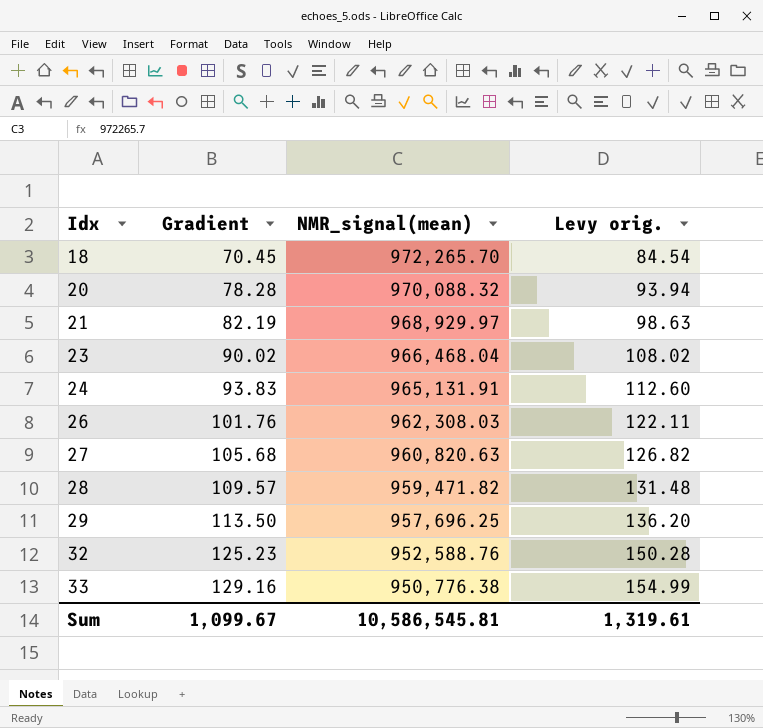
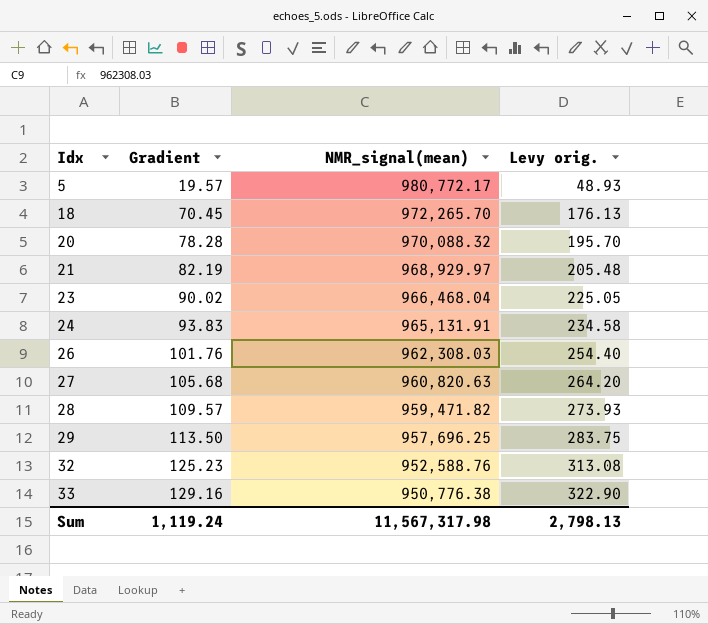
column Levy orig. | formula: [Gradient] * 1.2 -> [Gradient] * 2.5
row 5: none -> 19.57 | 980,772.17 | 48.93
Sum | Gradient: 1,099.67 -> 1,119.24
Sum | NMR_signal(mean): 10,586,545.81 -> 11,567,317.98
Sum | Levy orig.: 1,319.61 -> 2,798.13

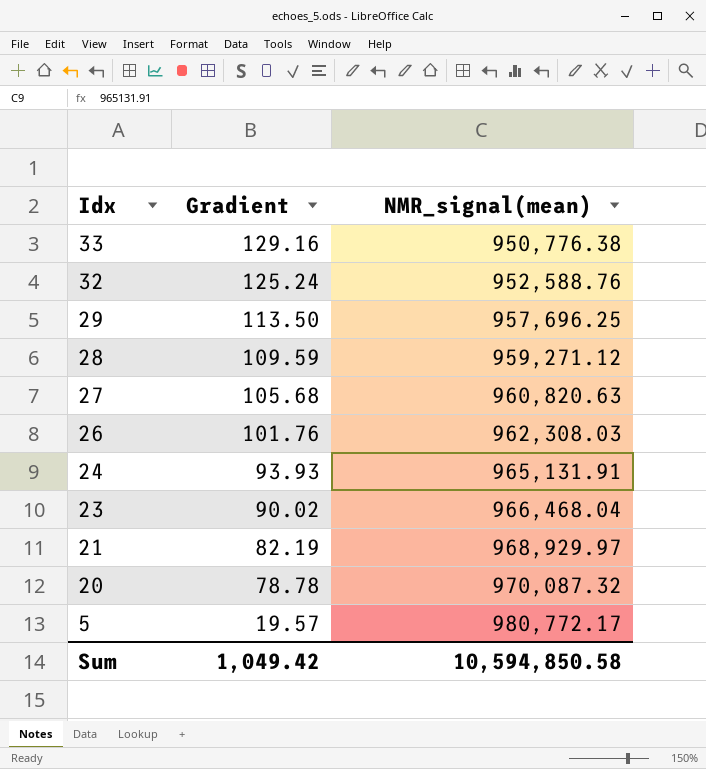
row order: Idx ascending -> Idx descending
column Levy orig. | formula: [Gradient] * 2.5 -> none
row 18: 70.45 | 972,265.70 | 176.13 -> none
32 | Gradient: 125.23 -> 125.24
28 | Gradient: 109.57 -> 109.59
28 | NMR_signal(mean): 959,471.82 -> 959,271.12
24 | Gradient: 93.83 -> 93.93
20 | Gradient: 78.28 -> 78.78
20 | NMR_signal(mean): 970,088.32 -> 970,087.32
Sum | Gradient: 1,119.24 -> 1,049.42
Sum | NMR_signal(mean): 11,567,317.98 -> 10,594,850.58

